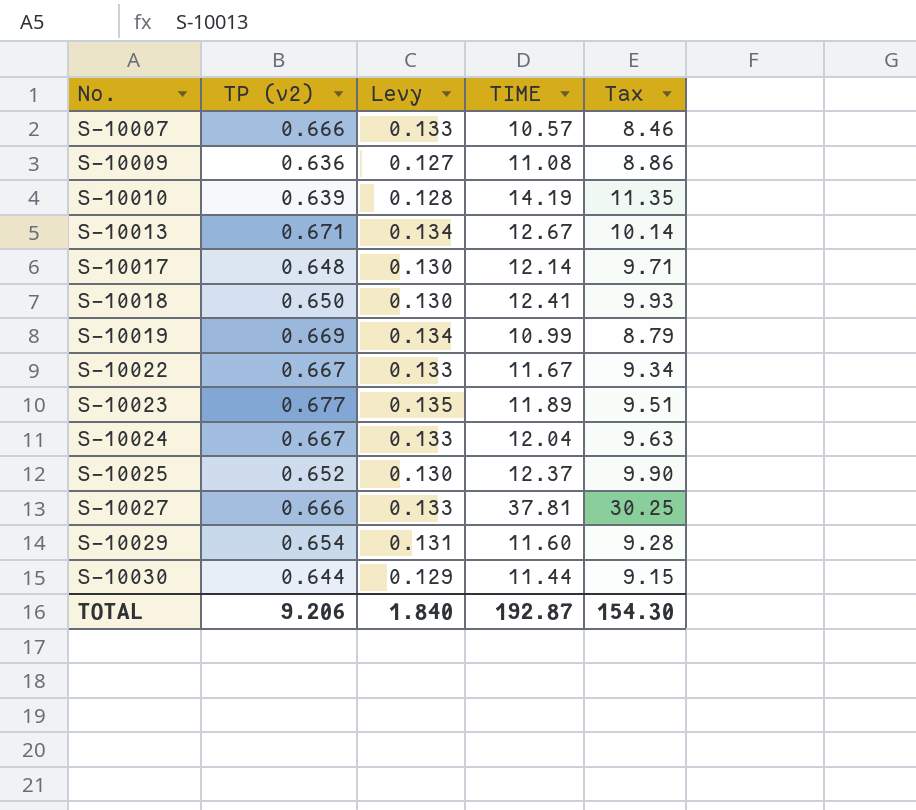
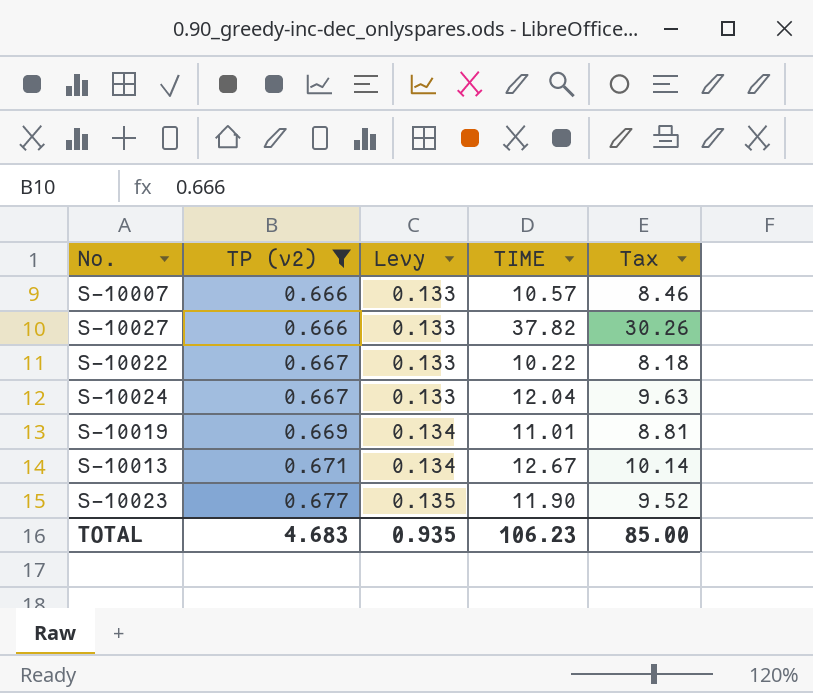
filter: none -> TP (v2) >= 0.666
row order: No. ascending -> TP (v2) ascending
S-10027 | TIME: 37.81 -> 37.82
S-10027 | Tax: 30.25 -> 30.26
S-10022 | TIME: 11.67 -> 10.22
S-10022 | Tax: 9.34 -> 8.18
S-10019 | TIME: 10.99 -> 11.01
S-10019 | Tax: 8.79 -> 8.81
S-10023 | TIME: 11.89 -> 11.90
S-10023 | Tax: 9.51 -> 9.52
TOTAL | TP (v2): 9.206 -> 4.683
TOTAL | Levy: 1.840 -> 0.935
TOTAL | TIME: 192.87 -> 106.23
TOTAL | Tax: 154.30 -> 85.00

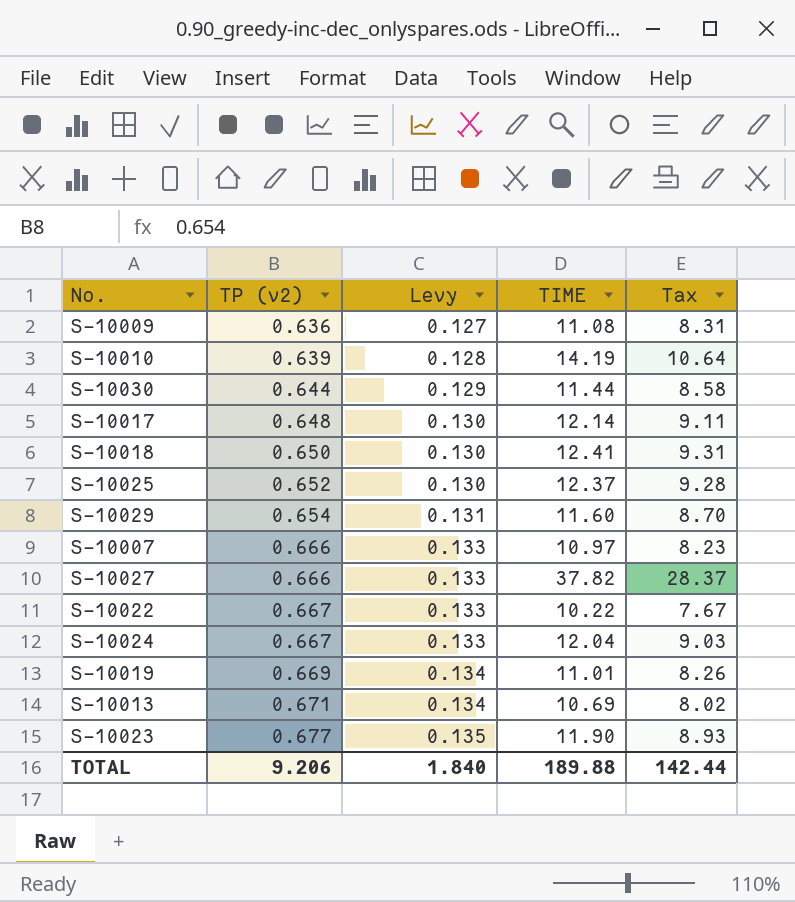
filter: TP (v2) >= 0.666 -> none
column Tax | formula: [TIME] * 0.8 -> [TIME] * 0.75
S-10007 | TIME: 10.57 -> 10.97
S-10013 | TIME: 12.67 -> 10.69
TOTAL | TP (v2): 4.683 -> 9.206
TOTAL | Levy: 0.935 -> 1.840
TOTAL | TIME: 106.23 -> 189.88
TOTAL | Tax: 85.00 -> 142.44

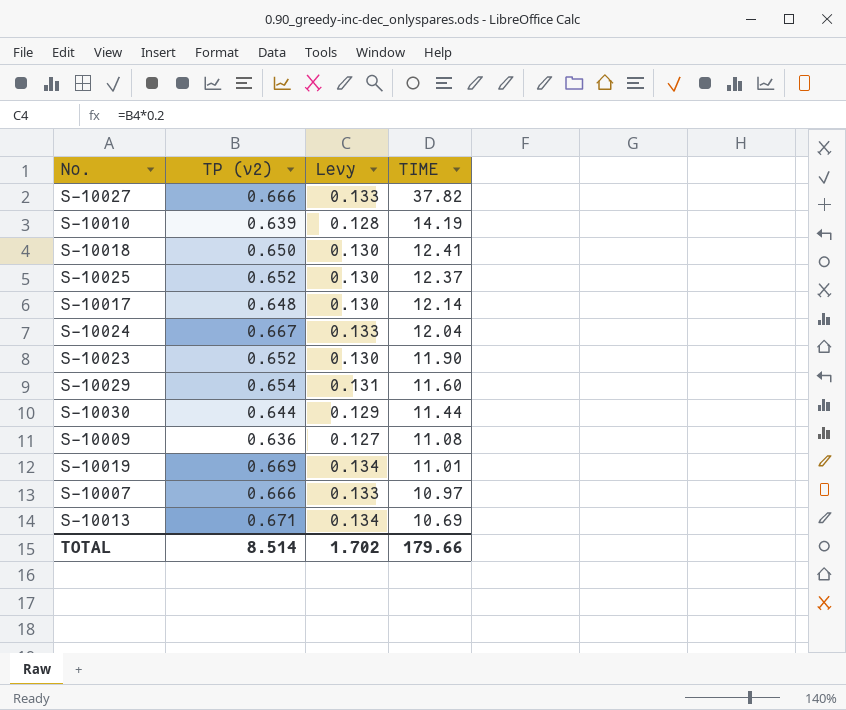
row order: TP (v2) ascending -> TIME descending
column Tax | formula: [TIME] * 0.75 -> none
row S-10022: 0.667 | 0.133 | 10.22 | 7.67 -> none
S-10023 | TP (v2): 0.677 -> 0.652
S-10023 | Levy: 0.135 -> 0.130
TOTAL | TP (v2): 9.206 -> 8.514
TOTAL | Levy: 1.840 -> 1.702
TOTAL | TIME: 189.88 -> 179.66

